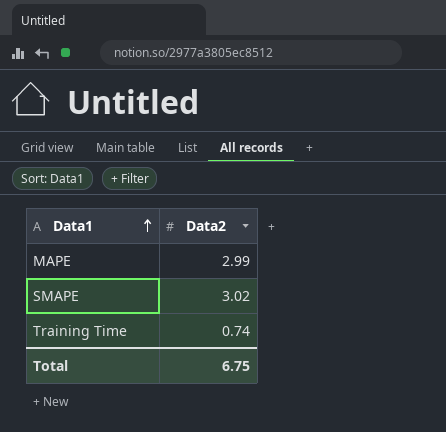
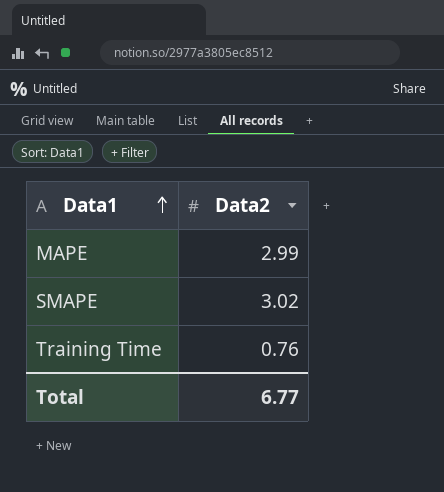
Training Time | Data2: 0.74 -> 0.76
Total | Data2: 6.75 -> 6.77

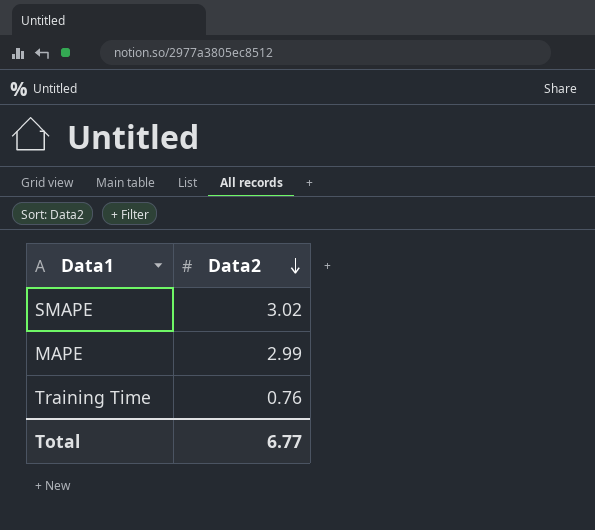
row order: Data1 ascending -> Data2 descending

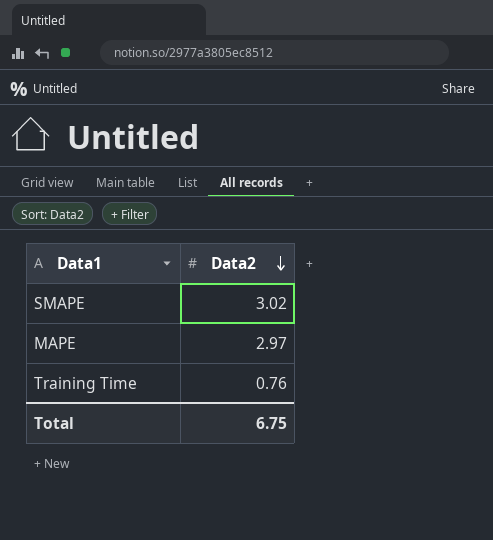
MAPE | Data2: 2.99 -> 2.97
Total | Data2: 6.77 -> 6.75

